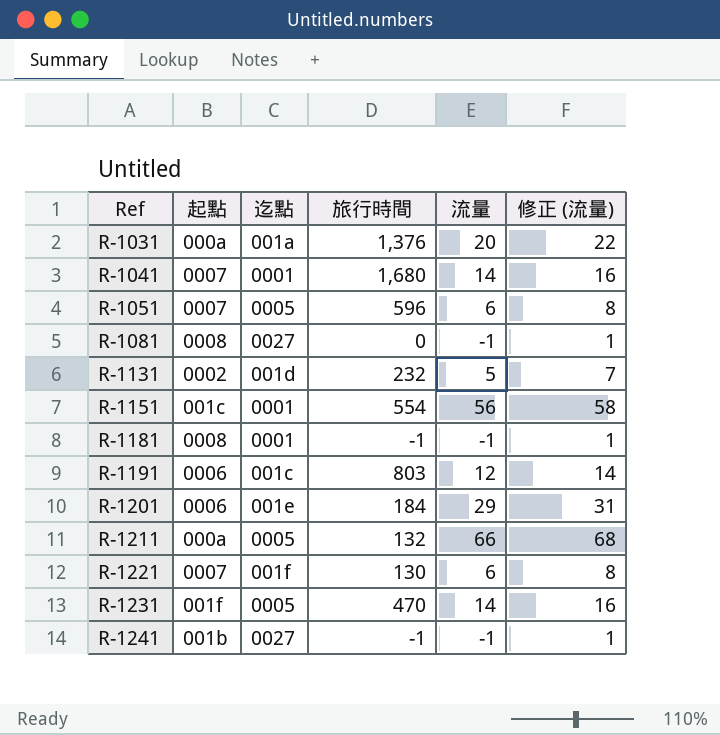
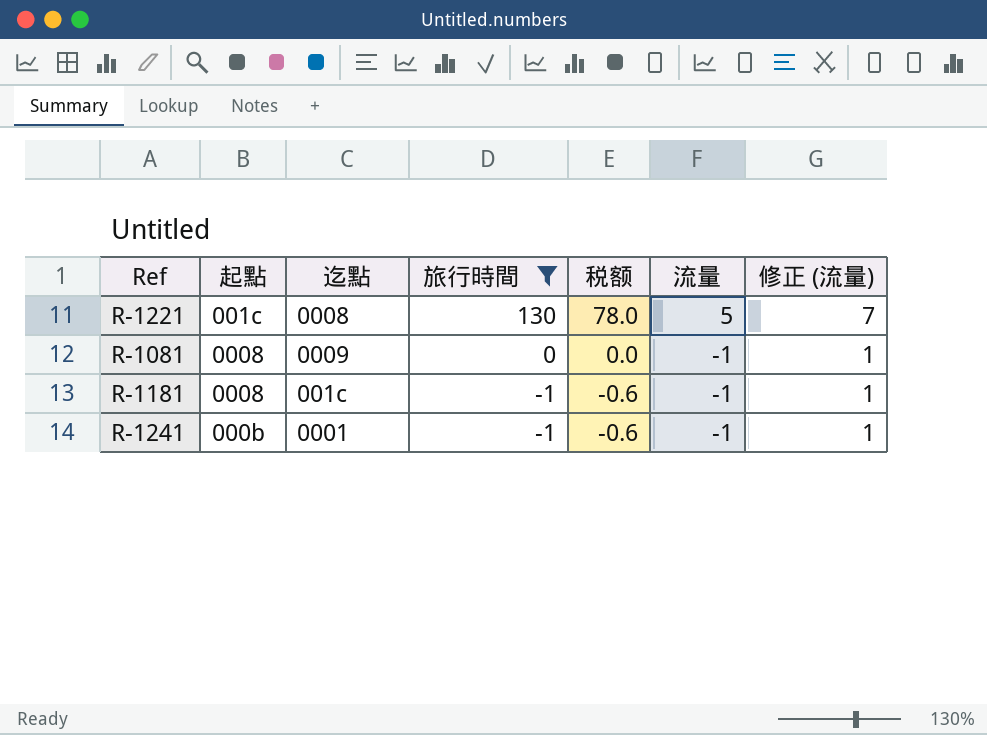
filter: none -> 旅行時間 <= 130
row order: Ref ascending -> 旅行時間 descending
column 税额 | formula: none -> [旅行時間] * 0.6
R-1221 | 起點: 0007 -> 001c
R-1221 | 迄點: 001f -> 0008
R-1221 | 流量: 6 -> 5
R-1221 | 修正 (流量): 8 -> 7
R-1081 | 迄點: 0027 -> 0009
R-1181 | 迄點: 0001 -> 001c
R-1241 | 起點: 001b -> 000b
R-1241 | 迄點: 0027 -> 0001

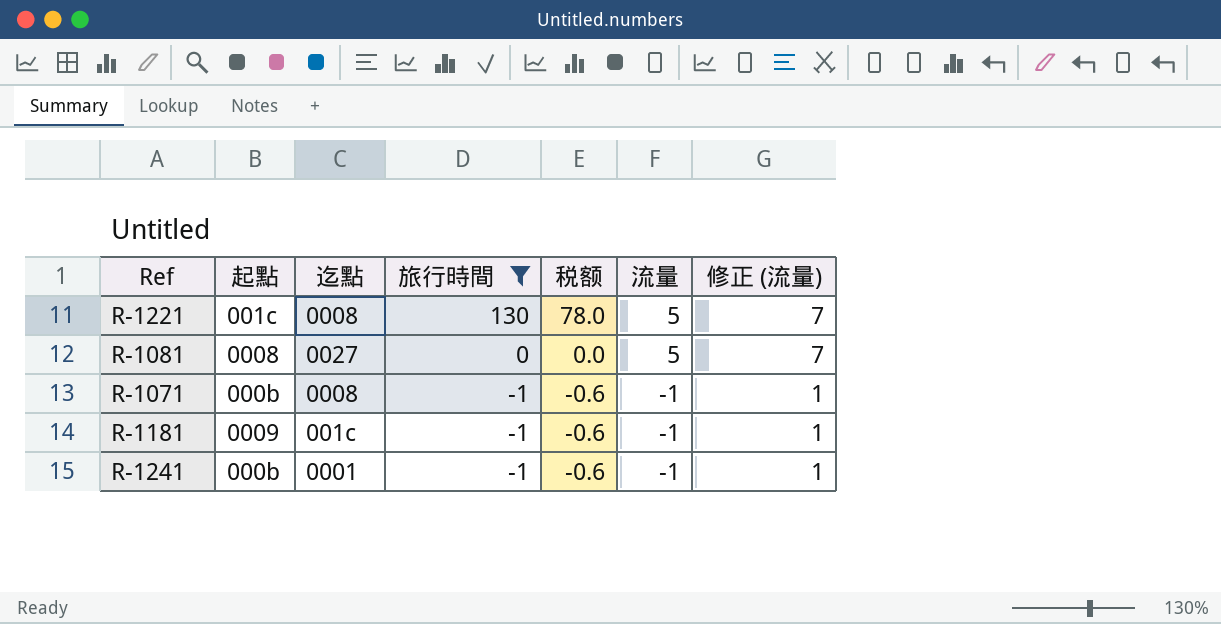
R-1081 | 迄點: 0009 -> 0027
R-1081 | 流量: -1 -> 5
R-1081 | 修正 (流量): 1 -> 7
row R-1071: none -> 000b | 0008 | -1 | -0.6 | -1 | 1
R-1181 | 起點: 0008 -> 0009

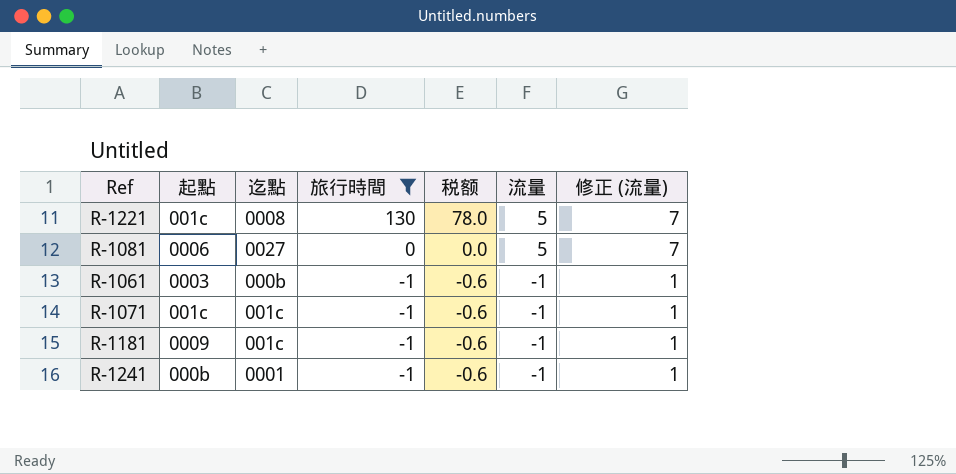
R-1081 | 起點: 0008 -> 0006
row R-1061: none -> 0003 | 000b | -1 | -0.6 | -1 | 1
R-1071 | 起點: 000b -> 001c
R-1071 | 迄點: 0008 -> 001c

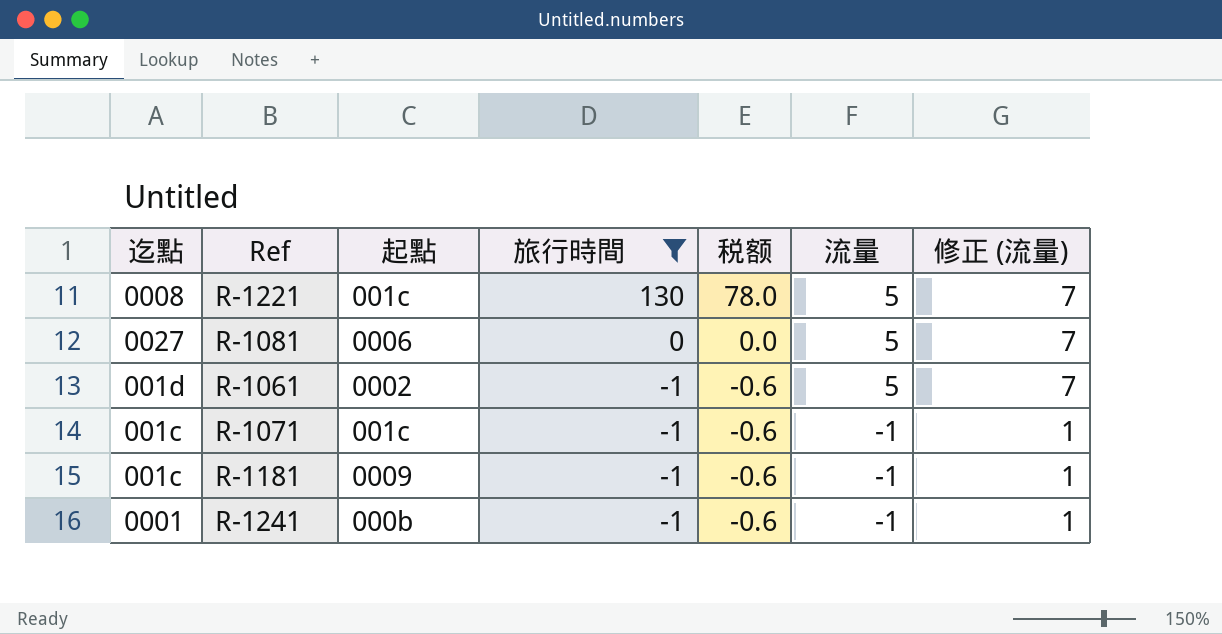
column 迄點 | position: 3 -> 1
R-1061 | 迄點: 000b -> 001d
R-1061 | 起點: 0003 -> 0002
R-1061 | 流量: -1 -> 5
R-1061 | 修正 (流量): 1 -> 7

